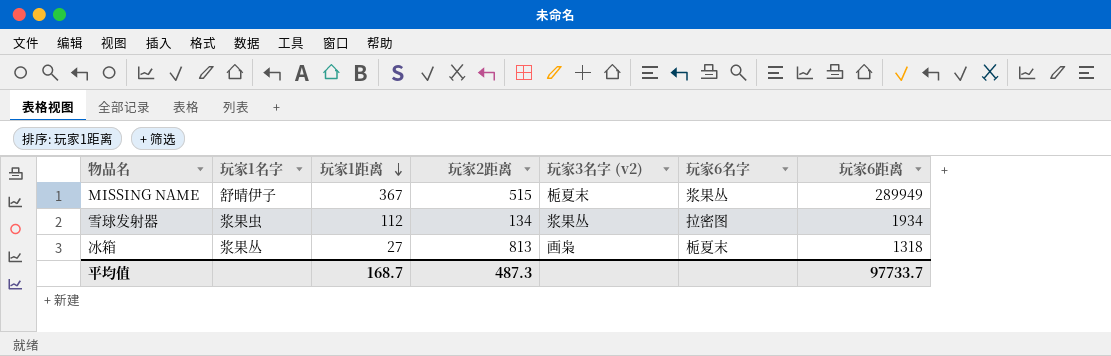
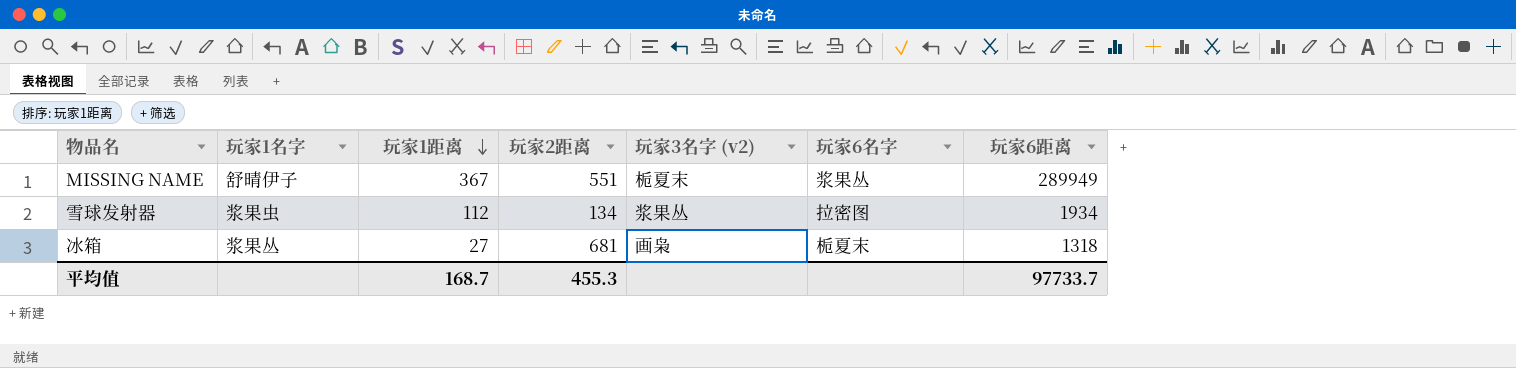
MISSING NAME | 玩家2距离: 515 -> 551
冰箱 | 玩家2距离: 813 -> 681
平均值 | 玩家2距离: 487.3 -> 455.3

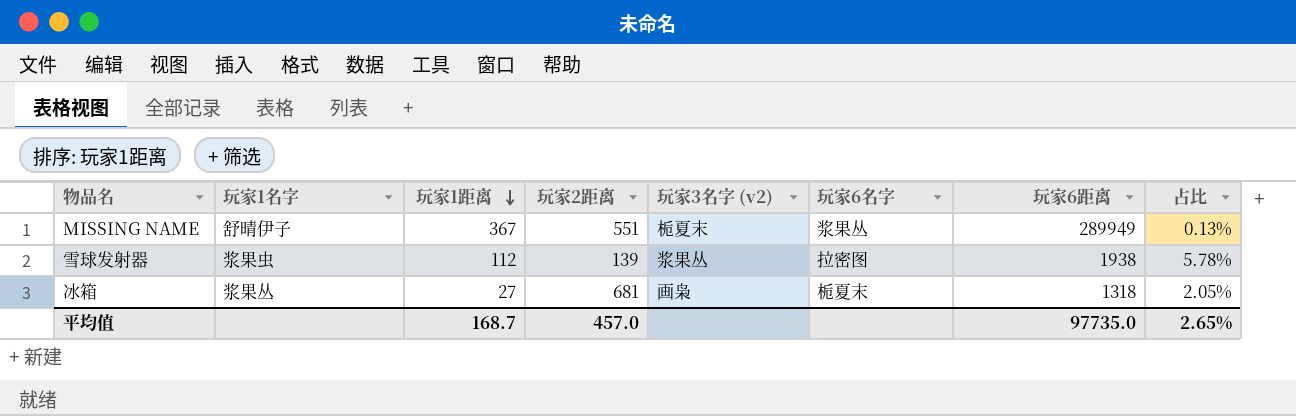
column 占比 | formula: none -> [玩家1距离] / [玩家6距离]
雪球发射器 | 玩家2距离: 134 -> 139
雪球发射器 | 玩家6距离: 1934 -> 1938
平均值 | 玩家2距离: 455.3 -> 457.0
平均值 | 玩家6距离: 97733.7 -> 97735.0

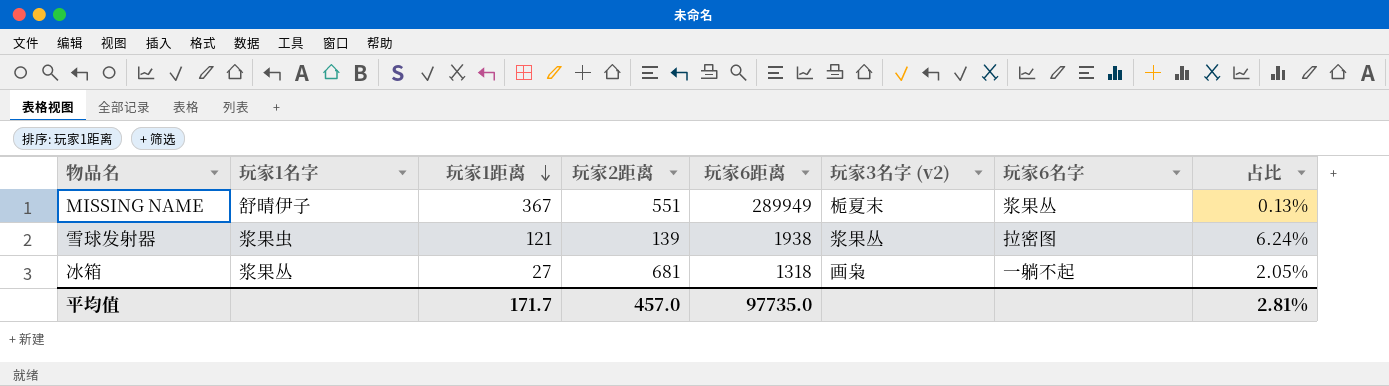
column 玩家6距离 | position: 7 -> 5
雪球发射器 | 玩家1距离: 112 -> 121
雪球发射器 | 占比: 5.78% -> 6.24%
冰箱 | 玩家6名字: 栀夏末 -> 一躺不起
平均值 | 玩家1距离: 168.7 -> 171.7
平均值 | 占比: 2.65% -> 2.81%

